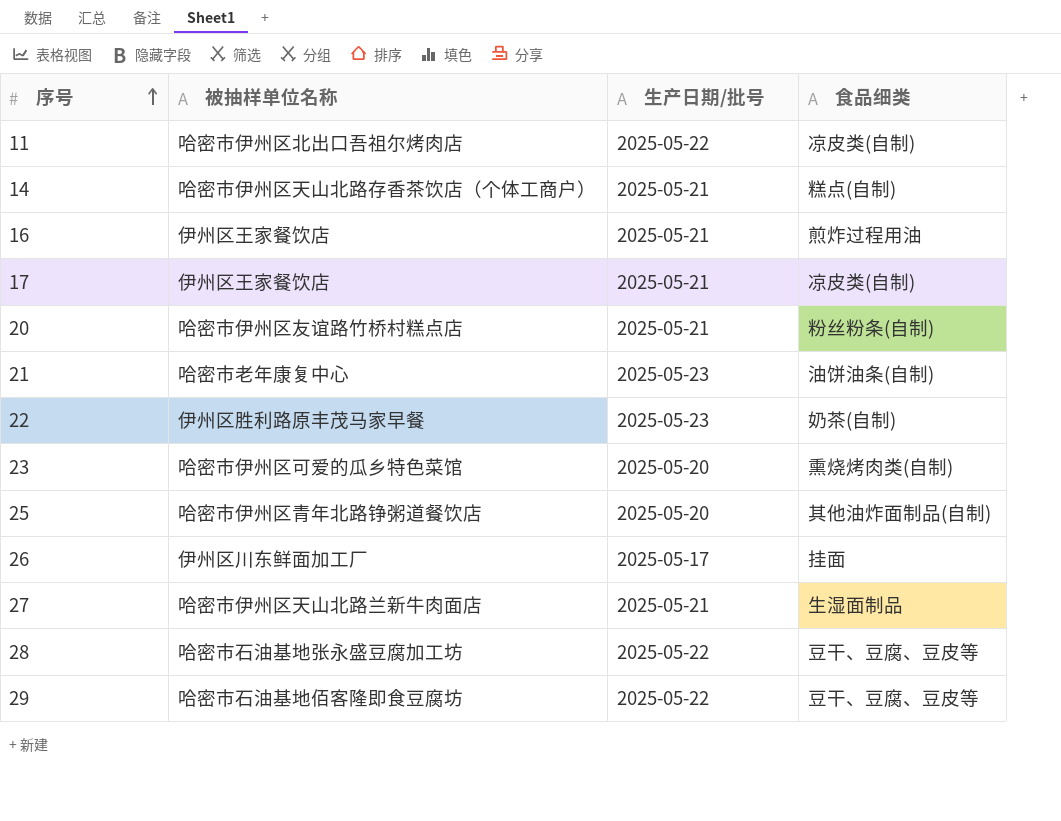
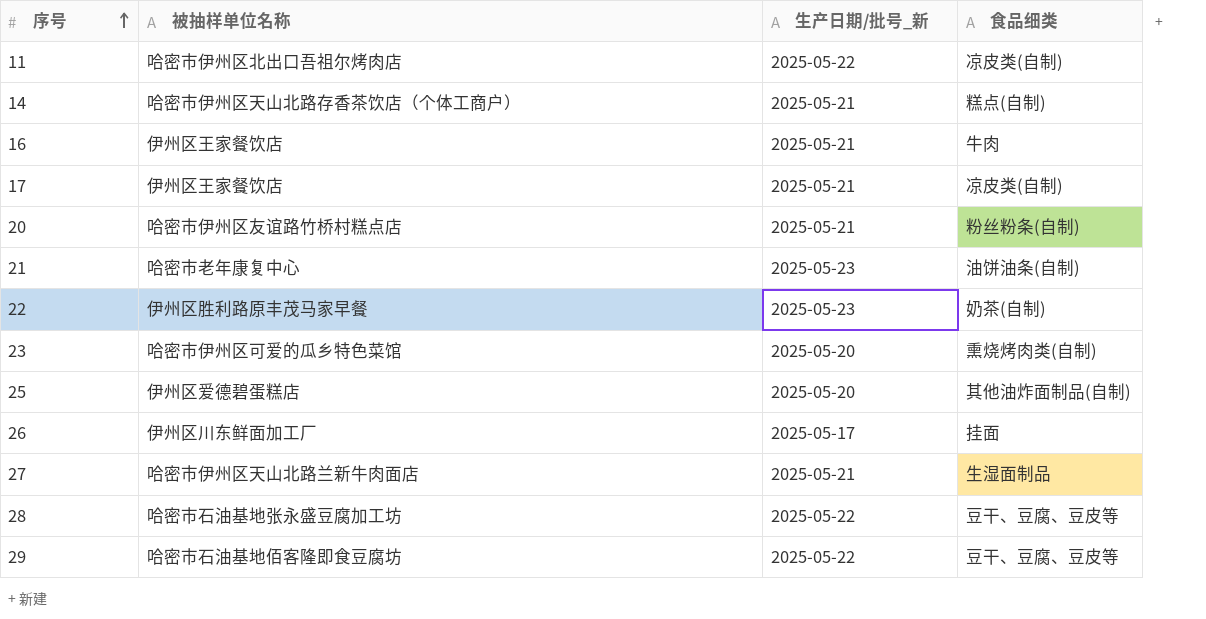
column name: 生产日期/批号 -> 生产日期/批号_新
16 | 食品细类: 煎炸过程用油 -> 牛肉
25 | 被抽样单位名称: 哈密市伊州区青年北路铮粥道餐饮店 -> 伊州区爱德碧蛋糕店

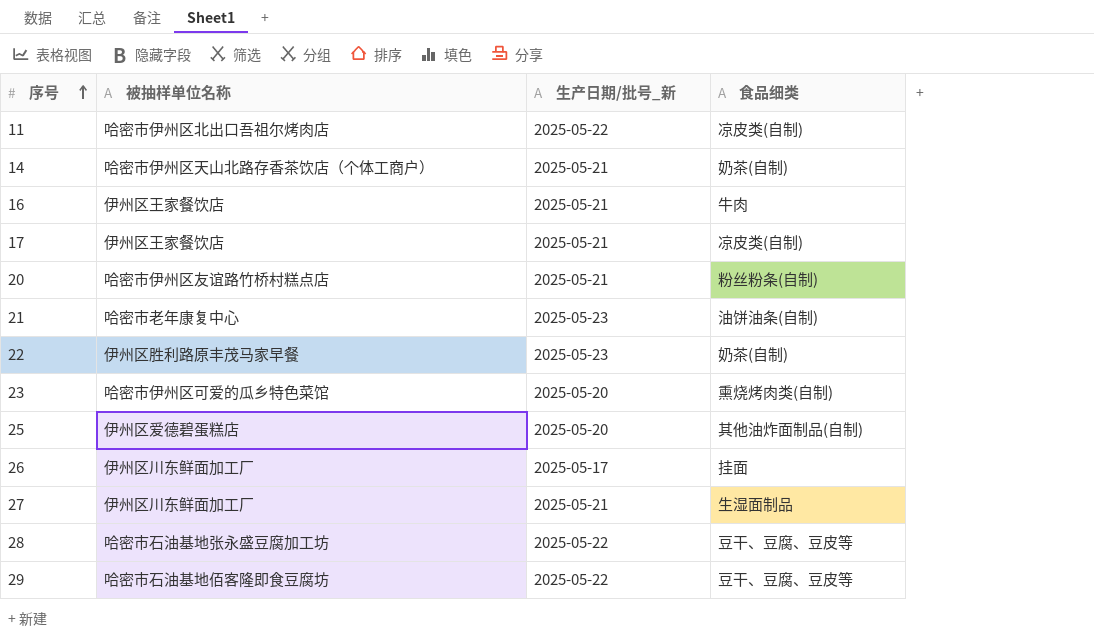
14 | 食品细类: 糕点(自制) -> 奶茶(自制)
27 | 被抽样单位名称: 哈密市伊州区天山北路兰新牛肉面店 -> 伊州区川东鲜面加工厂

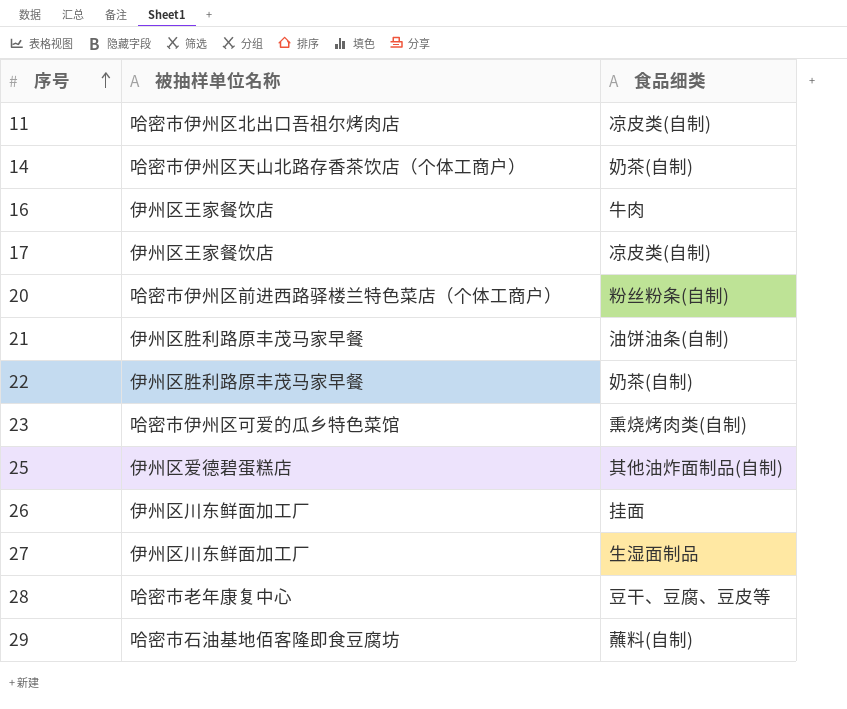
column 生产日期/批号_新 | position: 3 -> none
20 | 被抽样单位名称: 哈密市伊州区友谊路竹桥村糕点店 -> 哈密市伊州区前进西路驿楼兰特色菜店（个体工商户）
21 | 被抽样单位名称: 哈密市老年康复中心 -> 伊州区胜利路原丰茂马家早餐
28 | 被抽样单位名称: 哈密市石油基地张永盛豆腐加工坊 -> 哈密市老年康复中心
29 | 食品细类: 豆干、豆腐、豆皮等 -> 蘸料(自制)

